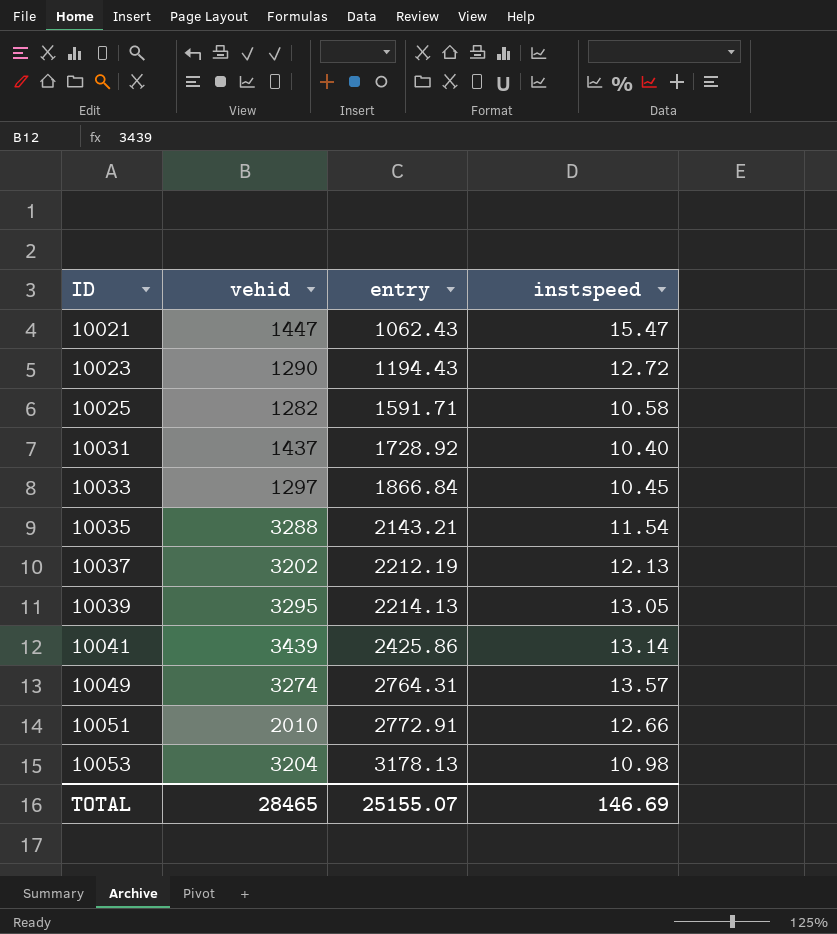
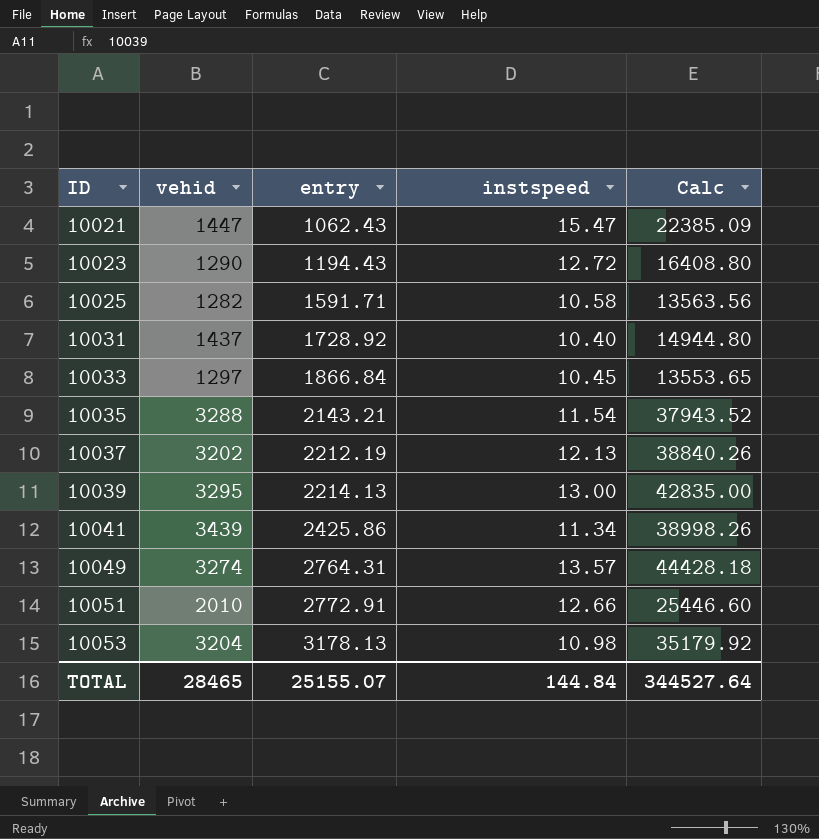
column Calc | formula: none -> [vehid] * [instspeed]
10039 | instspeed: 13.05 -> 13.00
10041 | instspeed: 13.14 -> 11.34
TOTAL | instspeed: 146.69 -> 144.84

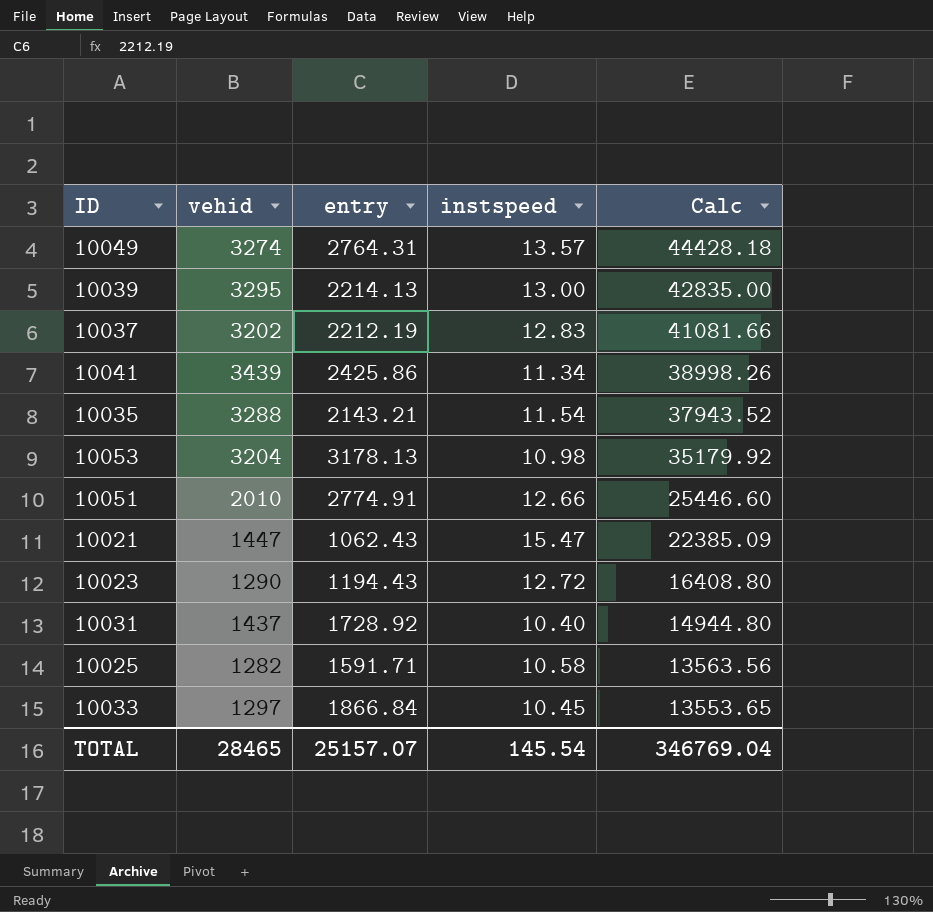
row order: ID ascending -> Calc descending
10037 | instspeed: 12.13 -> 12.83
10037 | Calc: 38840.26 -> 41081.66
10051 | entry: 2772.91 -> 2774.91
TOTAL | entry: 25155.07 -> 25157.07
TOTAL | instspeed: 144.84 -> 145.54
TOTAL | Calc: 344527.64 -> 346769.04

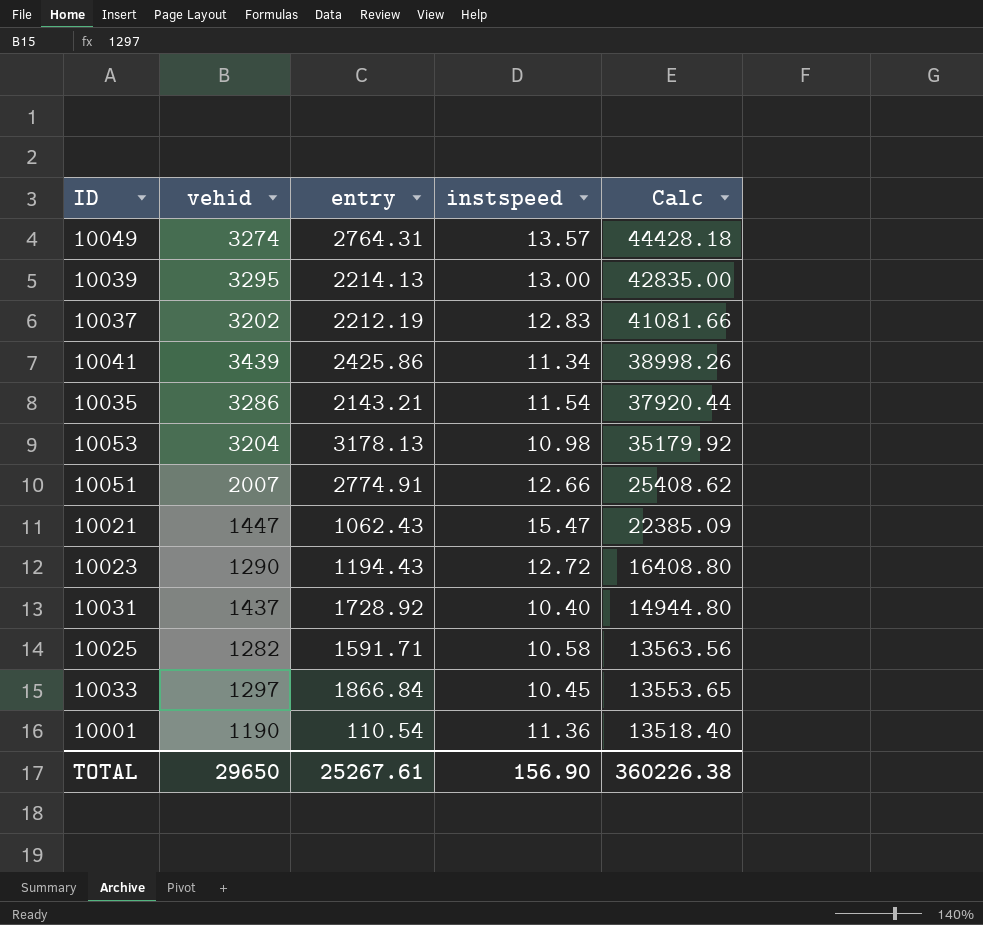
10035 | vehid: 3288 -> 3286
10035 | Calc: 37943.52 -> 37920.44
10051 | vehid: 2010 -> 2007
10051 | Calc: 25446.60 -> 25408.62
row 10001: none -> 1190 | 110.54 | 11.36 | 13518.40
TOTAL | vehid: 28465 -> 29650
TOTAL | entry: 25157.07 -> 25267.61
TOTAL | instspeed: 145.54 -> 156.90
TOTAL | Calc: 346769.04 -> 360226.38

